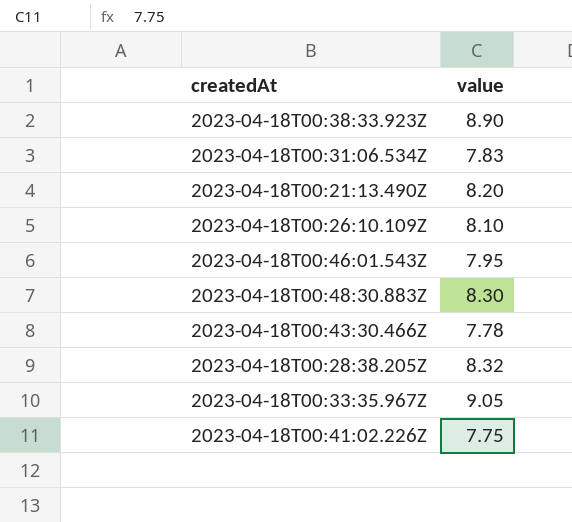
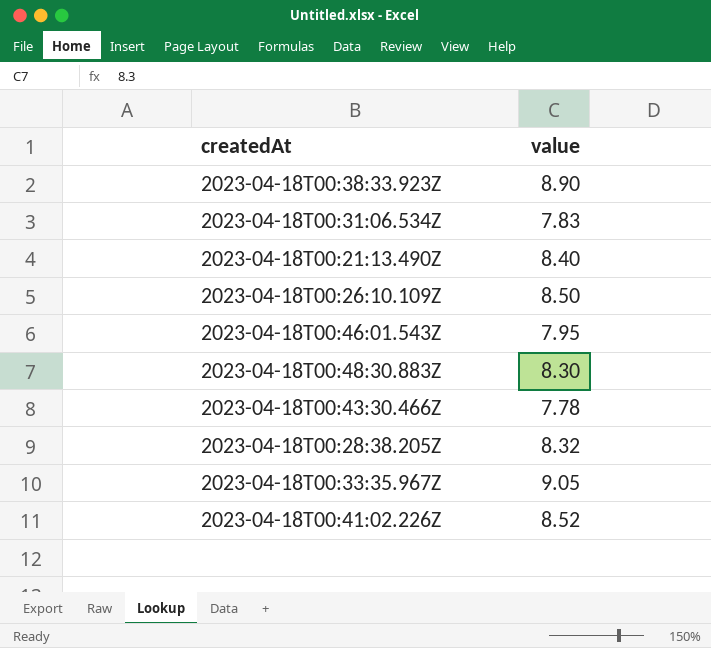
2023-04-18T00:21:13.490Z | value: 8.20 -> 8.40
2023-04-18T00:26:10.109Z | value: 8.10 -> 8.50
2023-04-18T00:41:02.226Z | value: 7.75 -> 8.52

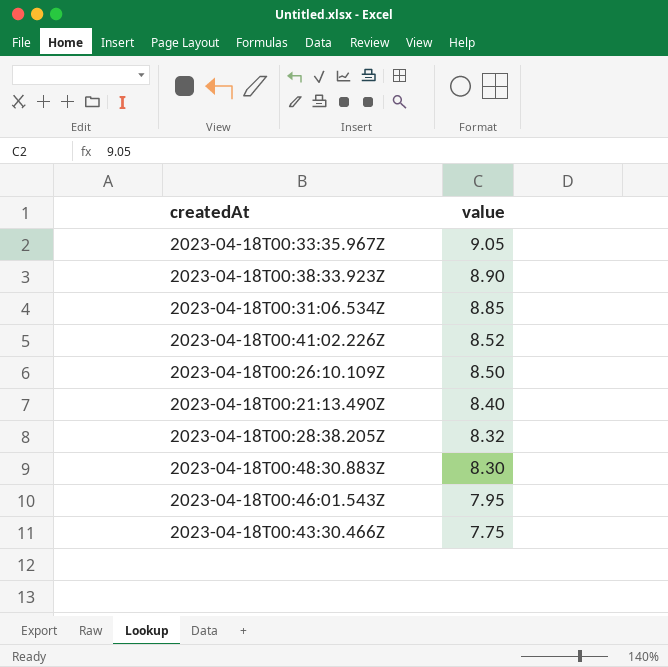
row order: none -> value descending
2023-04-18T00:31:06.534Z | value: 7.83 -> 8.85
2023-04-18T00:43:30.466Z | value: 7.78 -> 7.75

